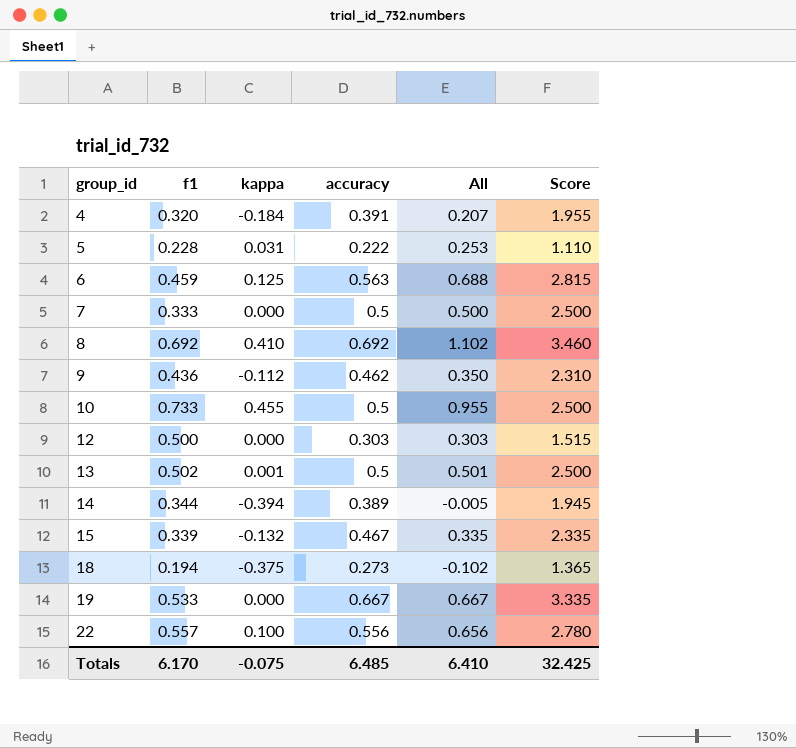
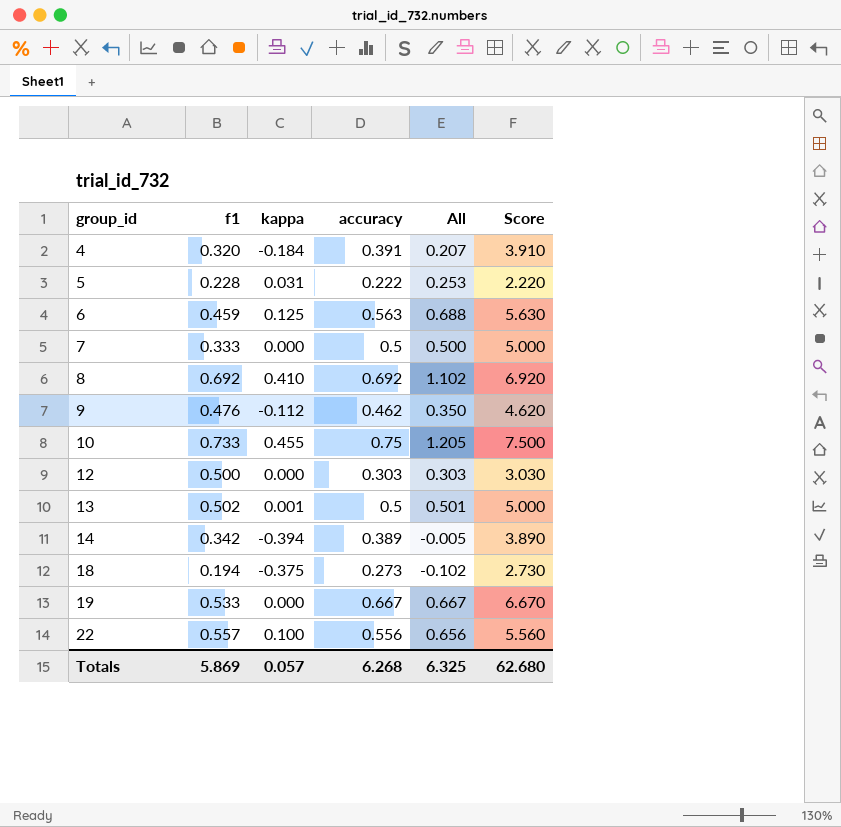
column Score | formula: [accuracy] * 5 -> [accuracy] * 10
row 15: 0.339 | -0.132 | 0.467 | 0.335 | 2.335 -> none
9 | f1: 0.436 -> 0.476
10 | accuracy: 0.5 -> 0.75
10 | All: 0.955 -> 1.205
14 | f1: 0.344 -> 0.342
Totals | f1: 6.170 -> 5.869
Totals | kappa: -0.075 -> 0.057
Totals | accuracy: 6.485 -> 6.268
Totals | All: 6.410 -> 6.325
Totals | Score: 32.425 -> 62.680

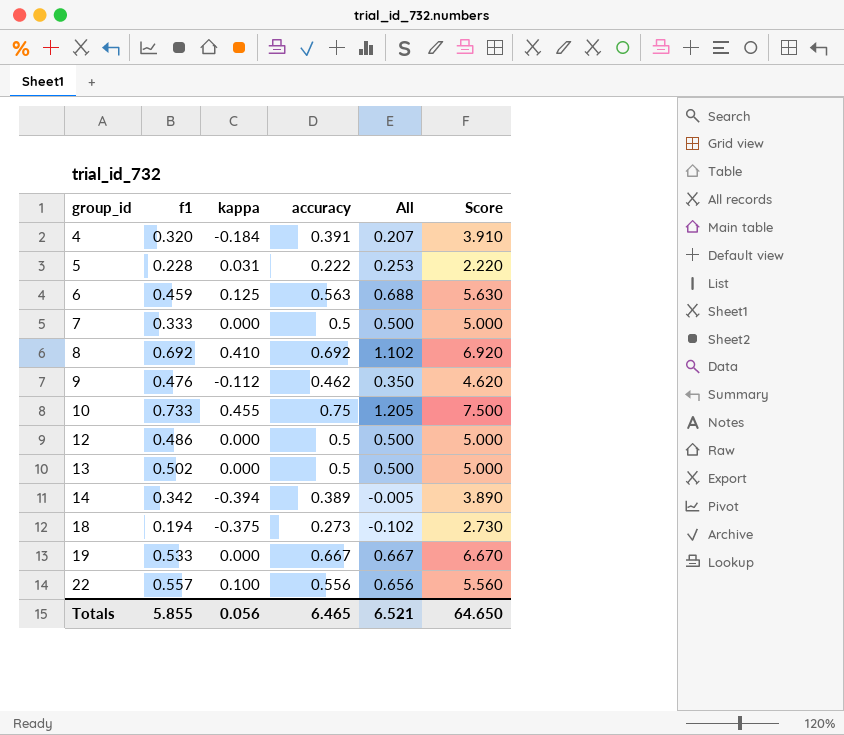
12 | f1: 0.500 -> 0.486
12 | accuracy: 0.303 -> 0.5
12 | All: 0.303 -> 0.500
12 | Score: 3.030 -> 5.000
13 | kappa: 0.001 -> 0.000
13 | All: 0.501 -> 0.500
Totals | f1: 5.869 -> 5.855
Totals | kappa: 0.057 -> 0.056
Totals | accuracy: 6.268 -> 6.465
Totals | All: 6.325 -> 6.521
Totals | Score: 62.680 -> 64.650

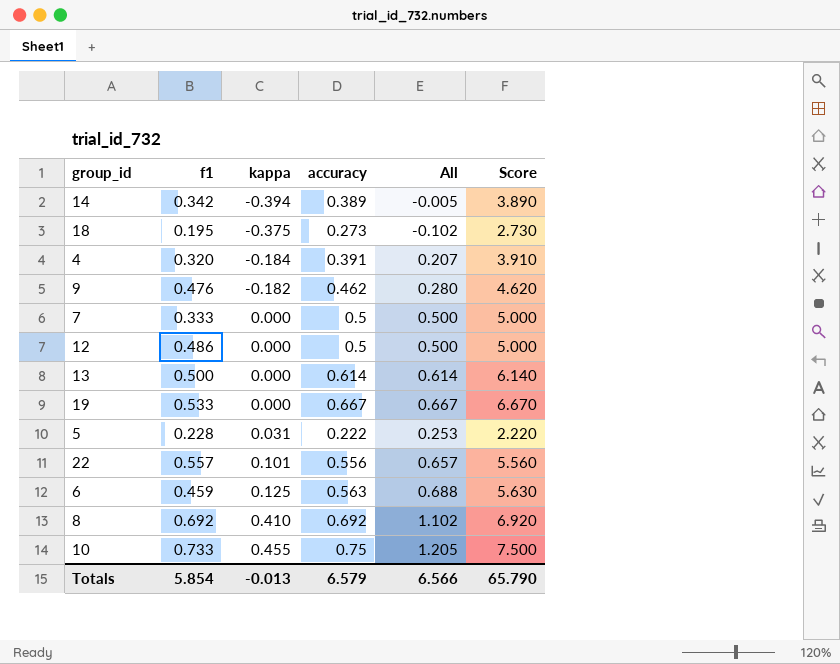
row order: group_id ascending -> kappa ascending
18 | f1: 0.194 -> 0.195
9 | kappa: -0.112 -> -0.182
9 | All: 0.350 -> 0.280
13 | f1: 0.502 -> 0.500
13 | accuracy: 0.5 -> 0.614
13 | All: 0.500 -> 0.614
13 | Score: 5.000 -> 6.140
22 | kappa: 0.100 -> 0.101
22 | All: 0.656 -> 0.657
Totals | f1: 5.855 -> 5.854
Totals | kappa: 0.056 -> -0.013
Totals | accuracy: 6.465 -> 6.579
Totals | All: 6.521 -> 6.566
Totals | Score: 64.650 -> 65.790

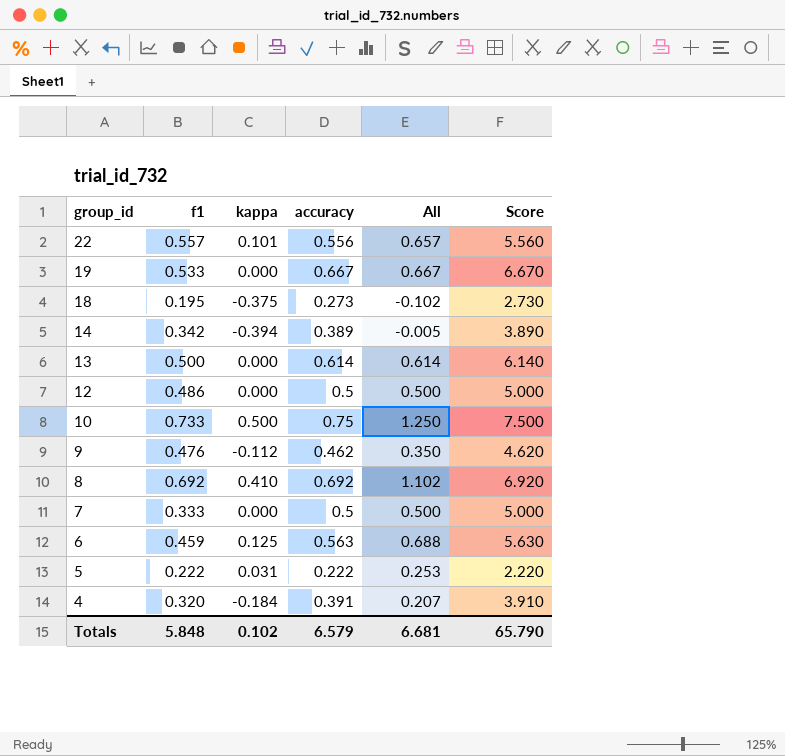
row order: kappa ascending -> group_id descending
10 | kappa: 0.455 -> 0.500
10 | All: 1.205 -> 1.250
9 | kappa: -0.182 -> -0.112
9 | All: 0.280 -> 0.350
5 | f1: 0.228 -> 0.222
Totals | f1: 5.854 -> 5.848
Totals | kappa: -0.013 -> 0.102
Totals | All: 6.566 -> 6.681

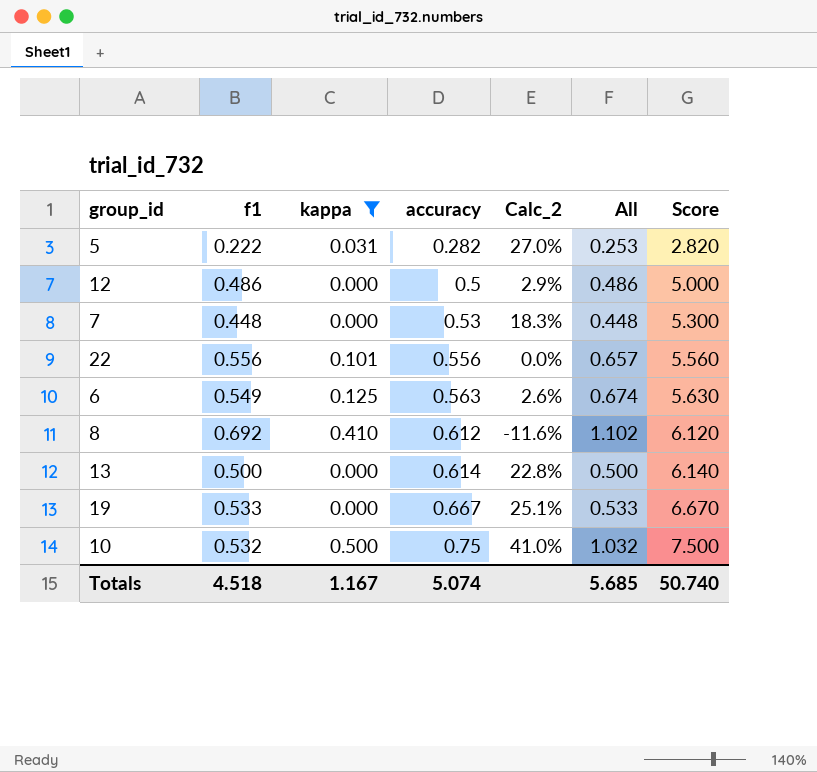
filter: none -> kappa >= 0.000
row order: group_id descending -> accuracy ascending
column Calc_2 | formula: none -> ([accuracy] - [f1]) / [f1]
column All | formula: [kappa] + [accuracy] -> [f1] + [kappa]
5 | accuracy: 0.222 -> 0.282
5 | Score: 2.220 -> 2.820
7 | f1: 0.333 -> 0.448
7 | accuracy: 0.5 -> 0.53
7 | Score: 5.000 -> 5.300
22 | f1: 0.557 -> 0.556
6 | f1: 0.459 -> 0.549
8 | accuracy: 0.692 -> 0.612
8 | Score: 6.920 -> 6.120
10 | f1: 0.733 -> 0.532
Totals | f1: 5.848 -> 4.518
Totals | kappa: 0.102 -> 1.167
Totals | accuracy: 6.579 -> 5.074
Totals | All: 6.681 -> 5.685
Totals | Score: 65.790 -> 50.740

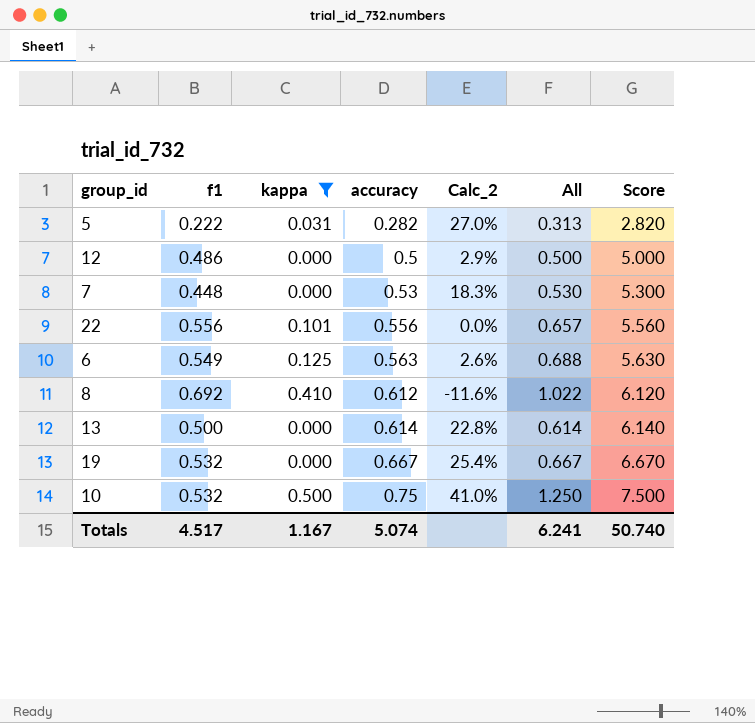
column All | formula: [f1] + [kappa] -> [kappa] + [accuracy]
19 | f1: 0.533 -> 0.532
19 | Calc_2: 25.1% -> 25.4%
Totals | f1: 4.518 -> 4.517
Totals | All: 5.685 -> 6.241

